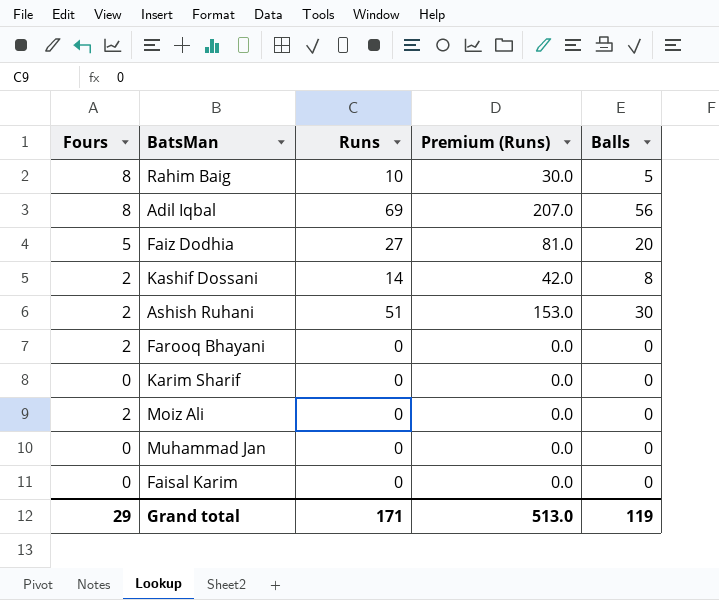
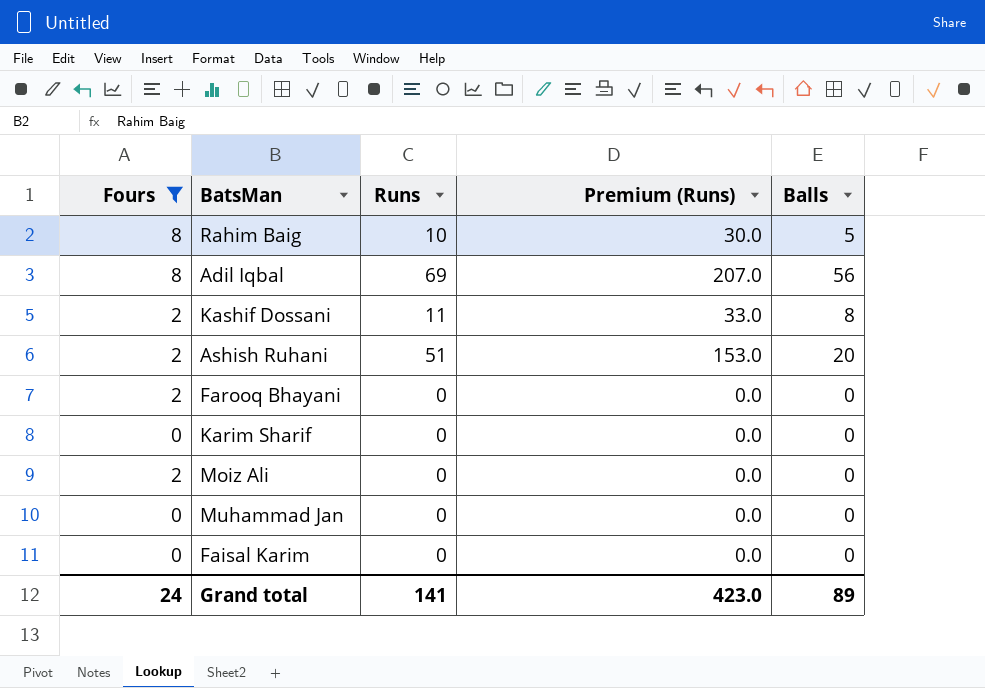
filter: none -> Fours != 5
Kashif Dossani | Runs: 14 -> 11
Kashif Dossani | Premium (Runs): 42.0 -> 33.0
Ashish Ruhani | Balls: 30 -> 20
Grand total | Fours: 29 -> 24
Grand total | Runs: 171 -> 141
Grand total | Premium (Runs): 513.0 -> 423.0
Grand total | Balls: 119 -> 89

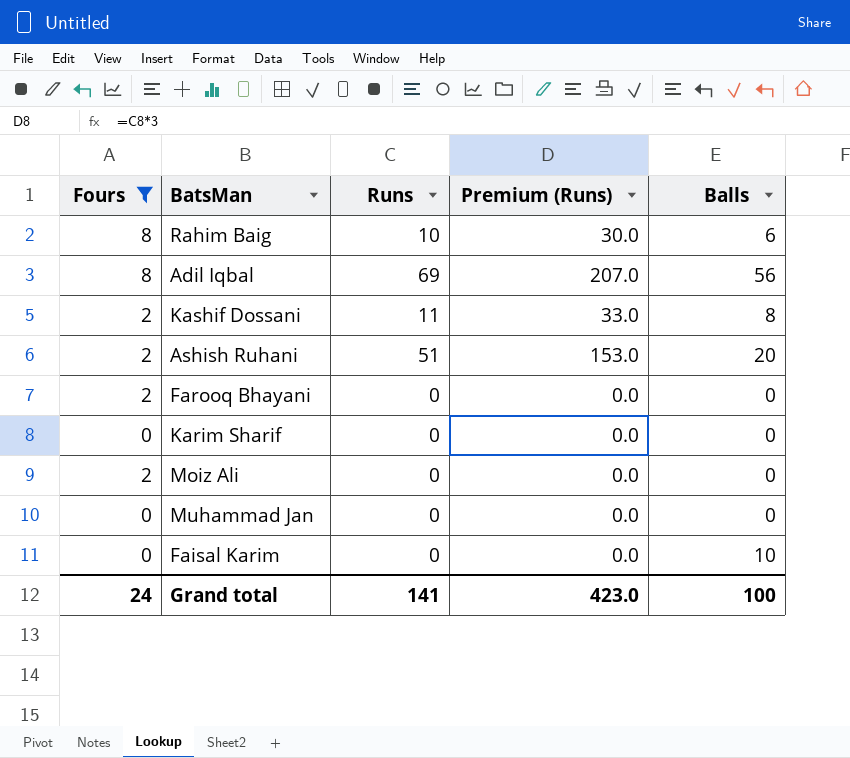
Rahim Baig | Balls: 5 -> 6
Faisal Karim | Balls: 0 -> 10
Grand total | Balls: 89 -> 100

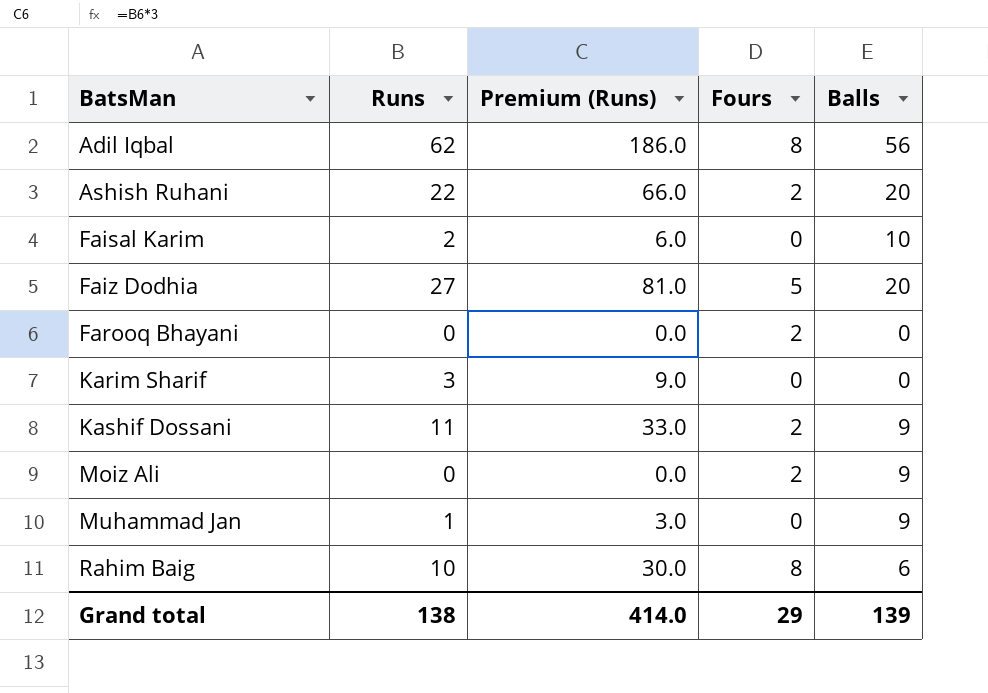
filter: Fours != 5 -> none
row order: none -> BatsMan ascending
column Fours | position: 1 -> 4
Adil Iqbal | Runs: 69 -> 62
Adil Iqbal | Premium (Runs): 207.0 -> 186.0
Ashish Ruhani | Runs: 51 -> 22
Ashish Ruhani | Premium (Runs): 153.0 -> 66.0
Faisal Karim | Runs: 0 -> 2
Faisal Karim | Premium (Runs): 0.0 -> 6.0
Karim Sharif | Runs: 0 -> 3
Karim Sharif | Premium (Runs): 0.0 -> 9.0
Kashif Dossani | Balls: 8 -> 9
Moiz Ali | Balls: 0 -> 9
Muhammad Jan | Runs: 0 -> 1
Muhammad Jan | Premium (Runs): 0.0 -> 3.0
Muhammad Jan | Balls: 0 -> 9
Grand total | Runs: 141 -> 138
Grand total | Premium (Runs): 423.0 -> 414.0
Grand total | Fours: 24 -> 29
Grand total | Balls: 100 -> 139

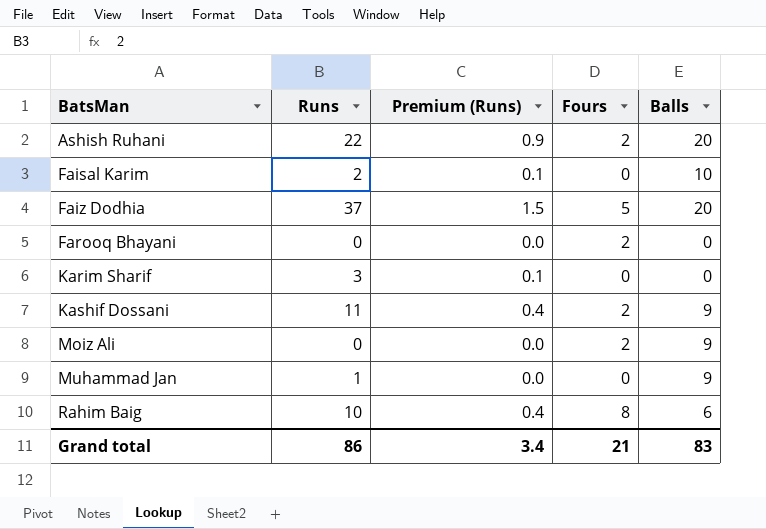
column Premium (Runs) | formula: [Runs] * 3 -> [Runs] * 0.04
row Adil Iqbal: 62 | 186.0 | 8 | 56 -> none
Faiz Dodhia | Runs: 27 -> 37
Grand total | Runs: 138 -> 86
Grand total | Premium (Runs): 414.0 -> 3.4
Grand total | Fours: 29 -> 21
Grand total | Balls: 139 -> 83

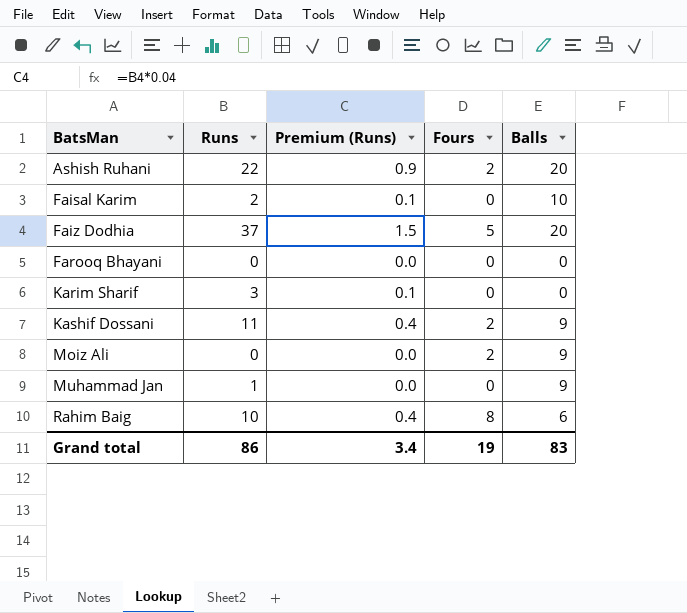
Farooq Bhayani | Fours: 2 -> 0
Grand total | Fours: 21 -> 19

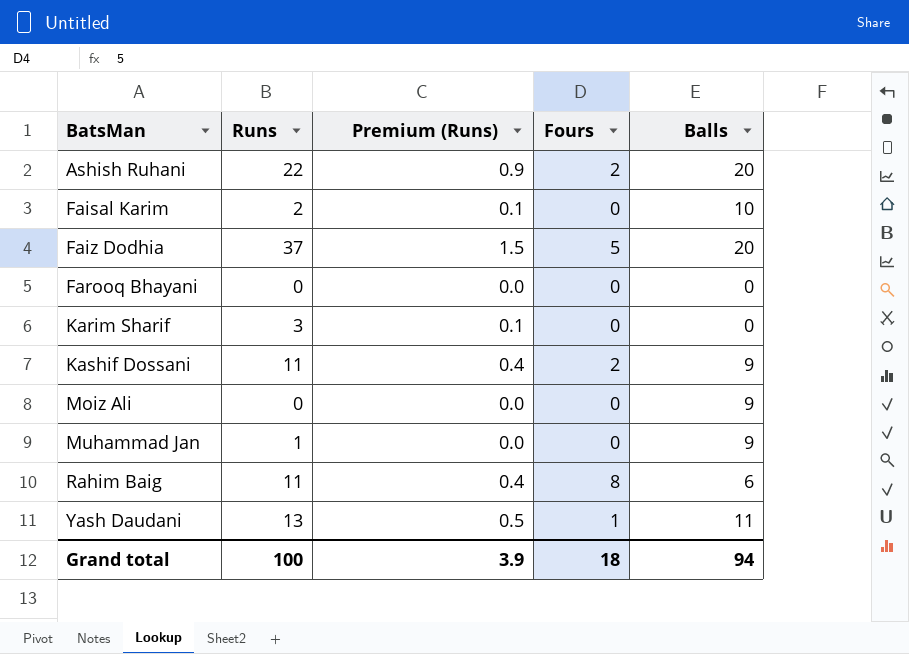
Moiz Ali | Fours: 2 -> 0
Rahim Baig | Runs: 10 -> 11
row Yash Daudani: none -> 13 | 0.5 | 1 | 11
Grand total | Runs: 86 -> 100
Grand total | Premium (Runs): 3.4 -> 3.9
Grand total | Fours: 19 -> 18
Grand total | Balls: 83 -> 94

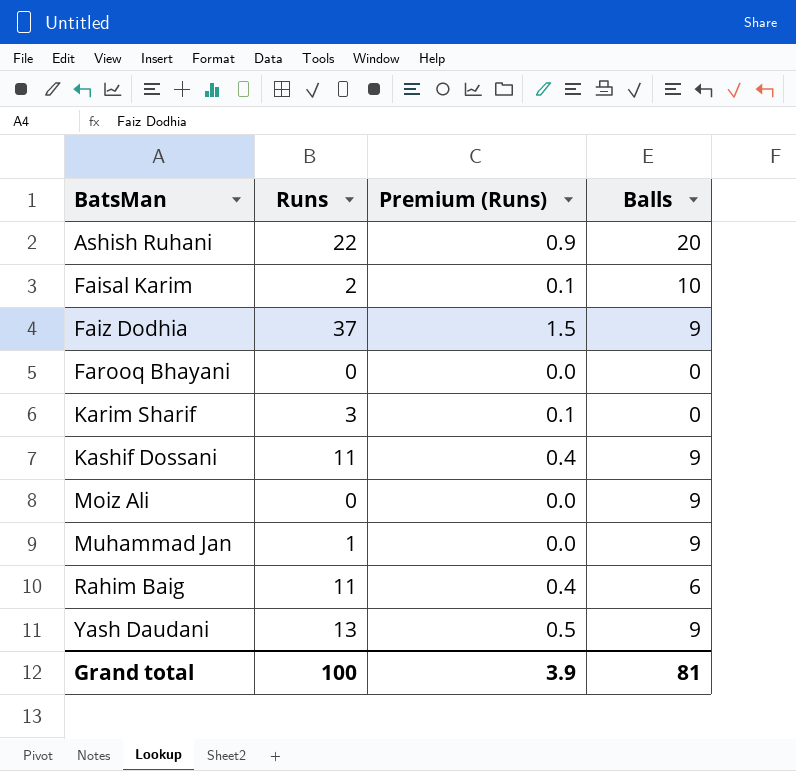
column Fours | position: 4 -> none
Faiz Dodhia | Balls: 20 -> 9
Yash Daudani | Balls: 11 -> 9
Grand total | Balls: 94 -> 81

